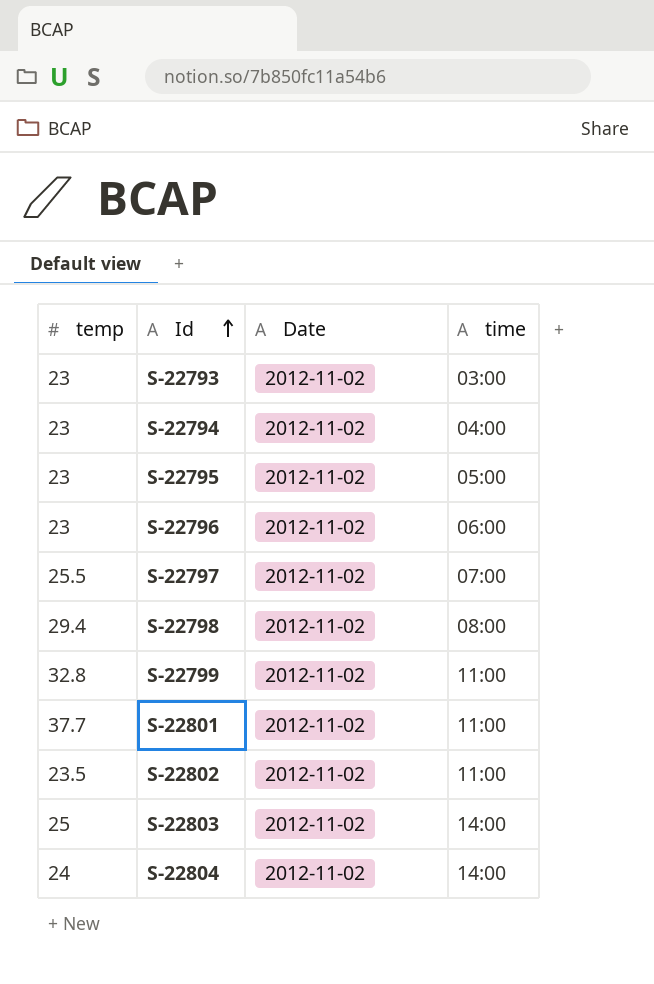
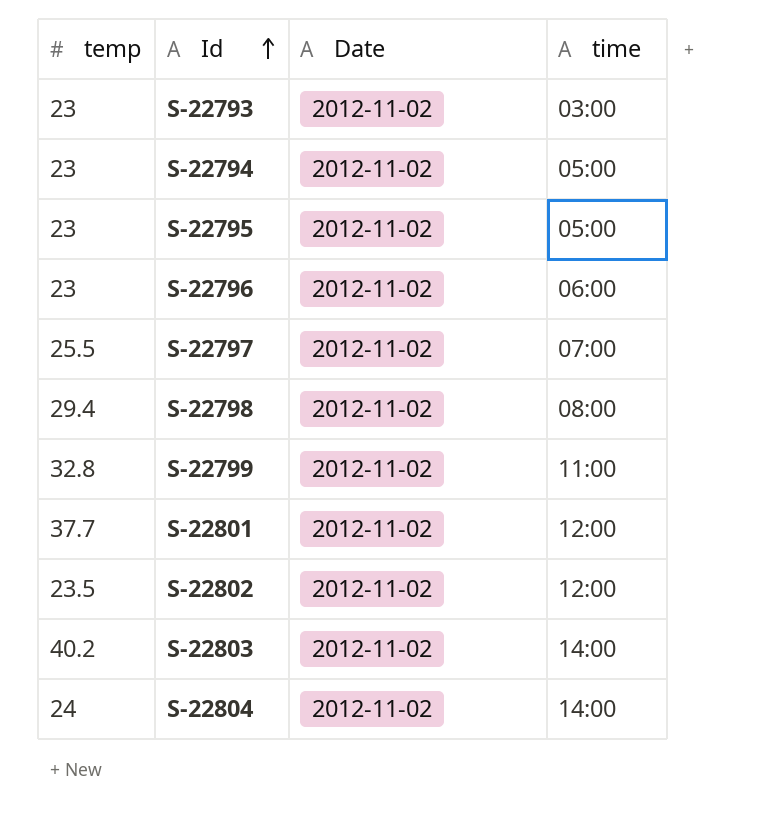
S-22794 | time: 04:00 -> 05:00
S-22801 | time: 11:00 -> 12:00
S-22802 | time: 11:00 -> 12:00
S-22803 | temp: 25 -> 40.2

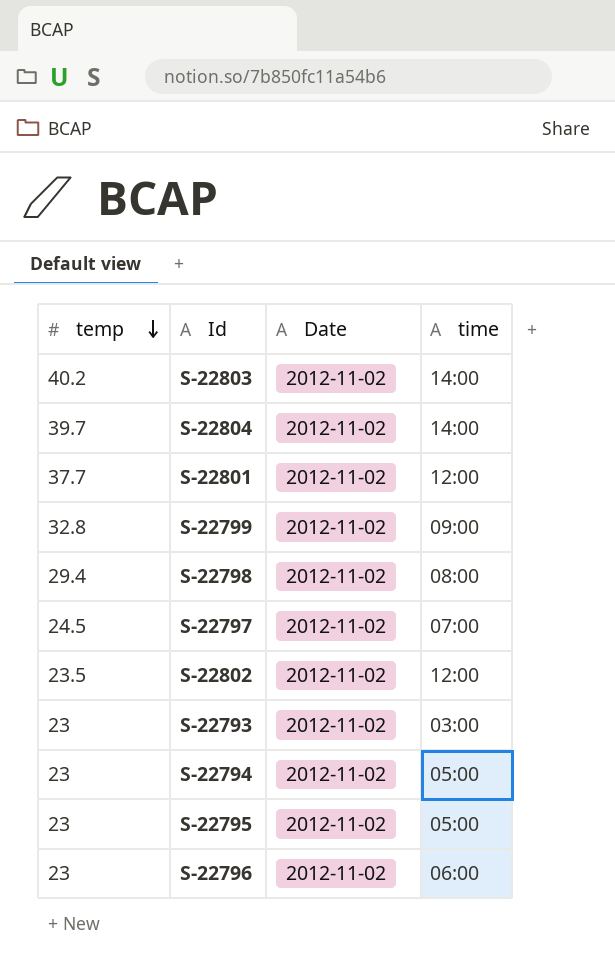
row order: Id ascending -> temp descending
S-22804 | temp: 24 -> 39.7
S-22799 | time: 11:00 -> 09:00
S-22797 | temp: 25.5 -> 24.5

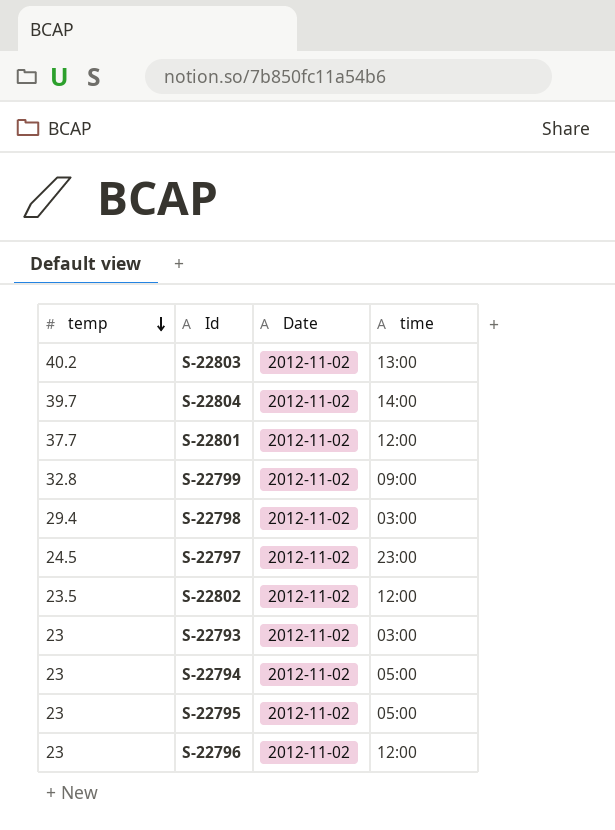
S-22803 | time: 14:00 -> 13:00
S-22798 | time: 08:00 -> 03:00
S-22797 | time: 07:00 -> 23:00
S-22796 | time: 06:00 -> 12:00

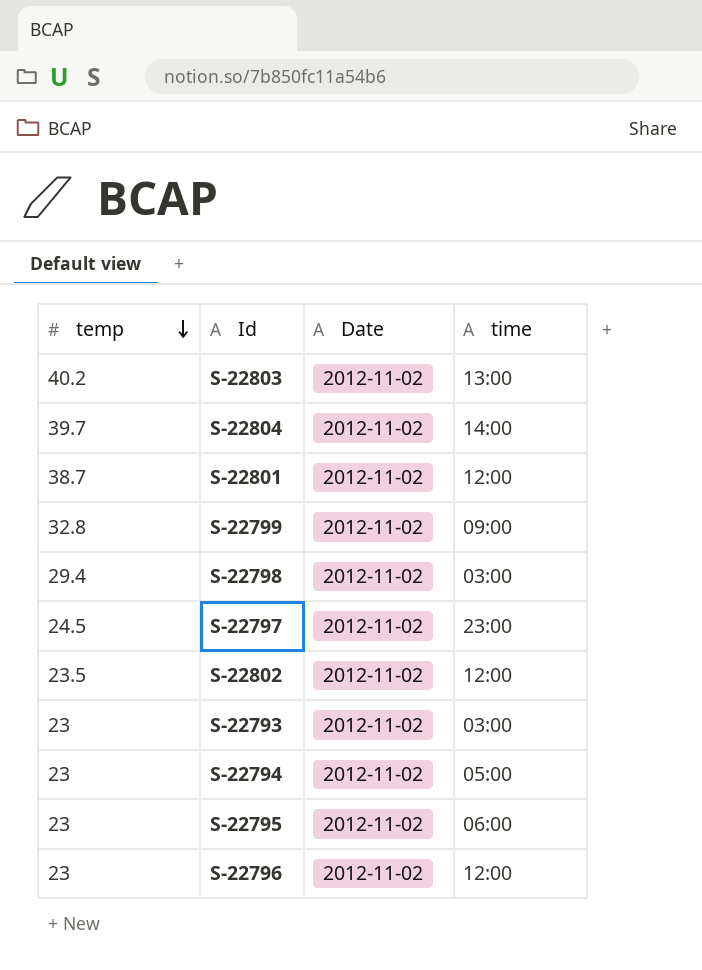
S-22801 | temp: 37.7 -> 38.7
S-22795 | time: 05:00 -> 06:00

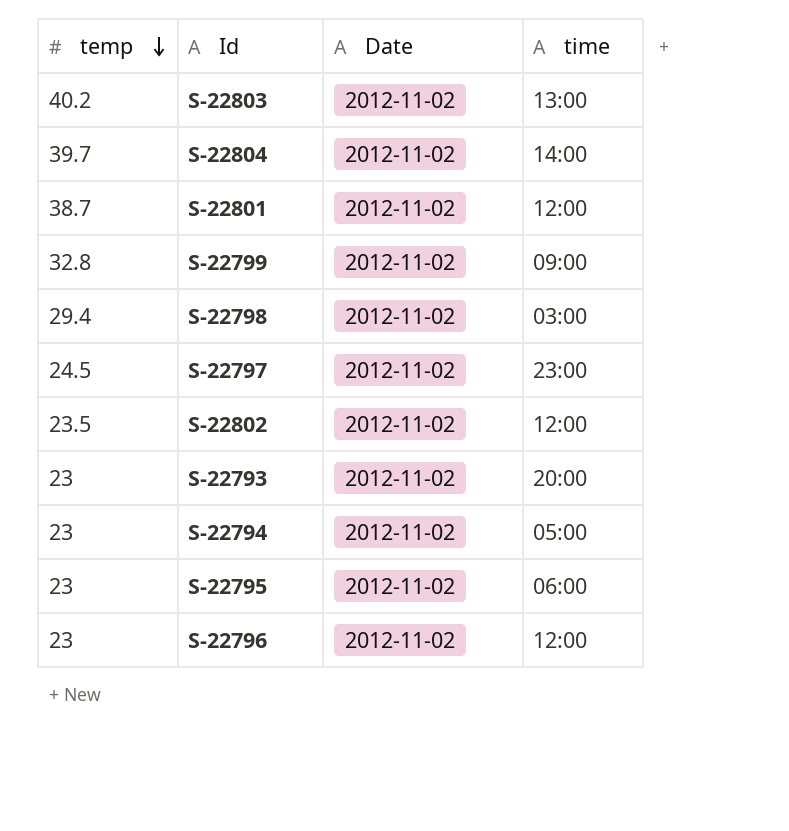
S-22793 | time: 03:00 -> 20:00

